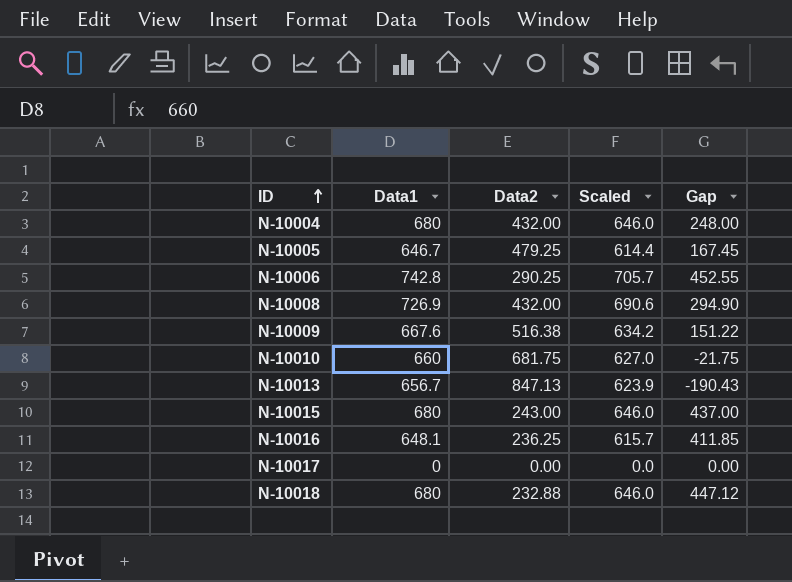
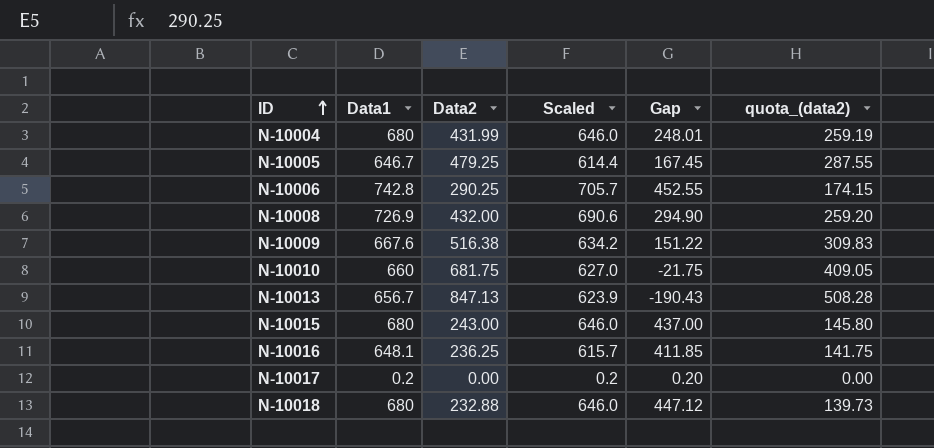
column quota_(data2) | formula: none -> [Data2] * 0.6
N-10004 | Data2: 432.00 -> 431.99
N-10004 | Gap: 248.00 -> 248.01
N-10017 | Data1: 0 -> 0.2
N-10017 | Scaled: 0.0 -> 0.2
N-10017 | Gap: 0.00 -> 0.20

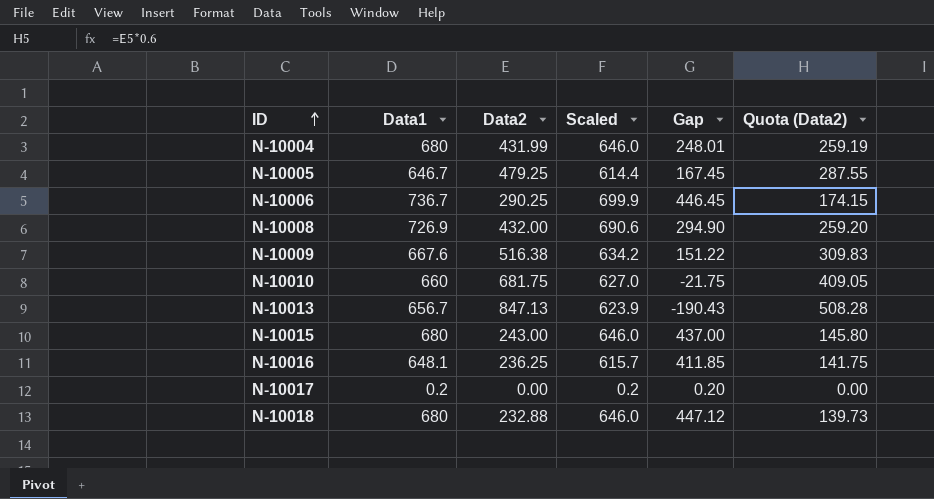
column name: quota_(data2) -> Quota (Data2)
N-10006 | Data1: 742.8 -> 736.7
N-10006 | Scaled: 705.7 -> 699.9
N-10006 | Gap: 452.55 -> 446.45

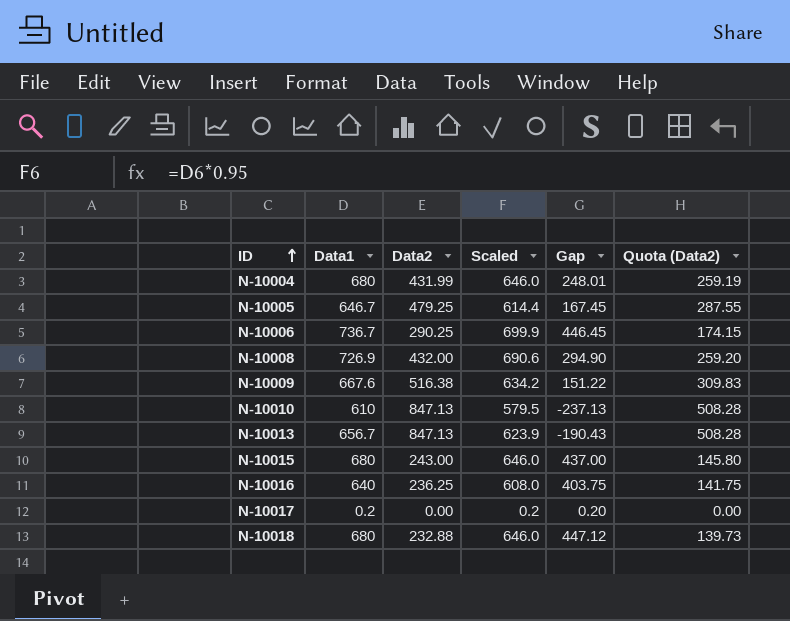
N-10010 | Data1: 660 -> 610
N-10010 | Data2: 681.75 -> 847.13
N-10010 | Scaled: 627.0 -> 579.5
N-10010 | Gap: -21.75 -> -237.13
N-10010 | Quota (Data2): 409.05 -> 508.28
N-10016 | Data1: 648.1 -> 640
N-10016 | Scaled: 615.7 -> 608.0
N-10016 | Gap: 411.85 -> 403.75

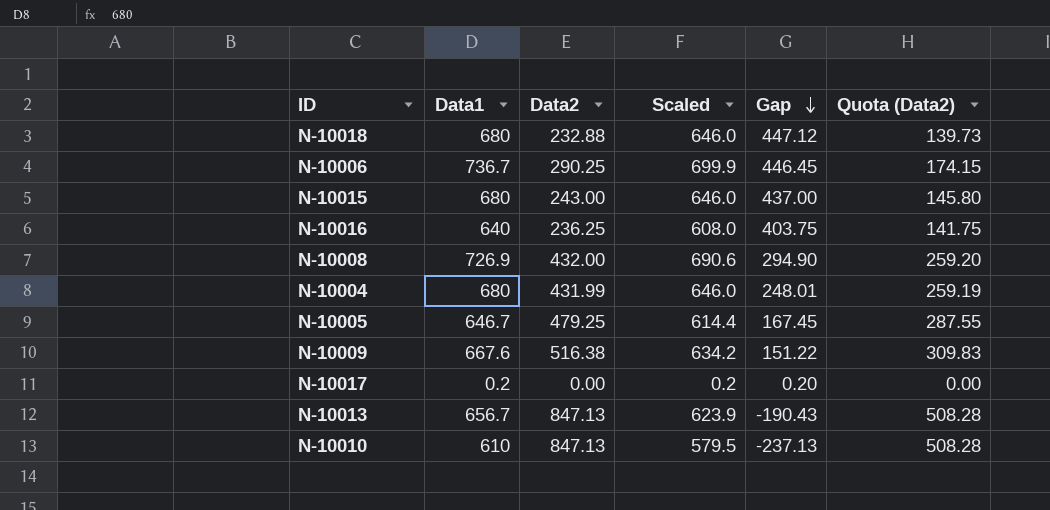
row order: ID ascending -> Gap descending

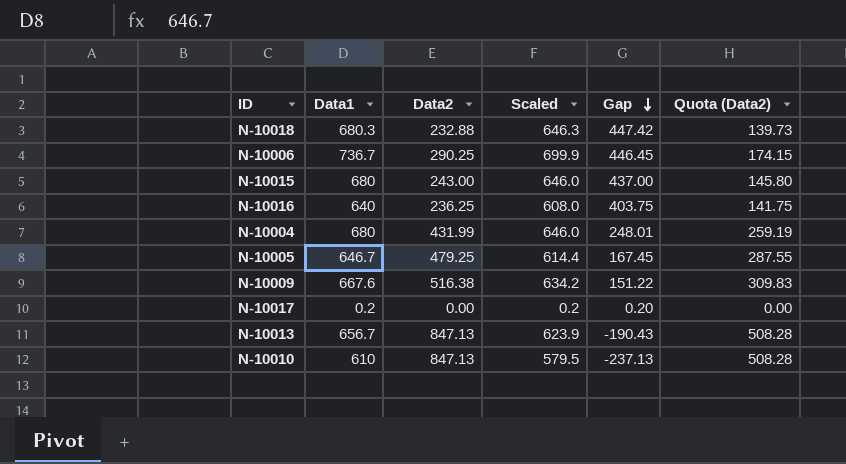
row N-10008: 726.9 | 432.00 | 690.6 | 294.90 | 259.20 -> none
N-10018 | Data1: 680 -> 680.3
N-10018 | Scaled: 646.0 -> 646.3
N-10018 | Gap: 447.12 -> 447.42

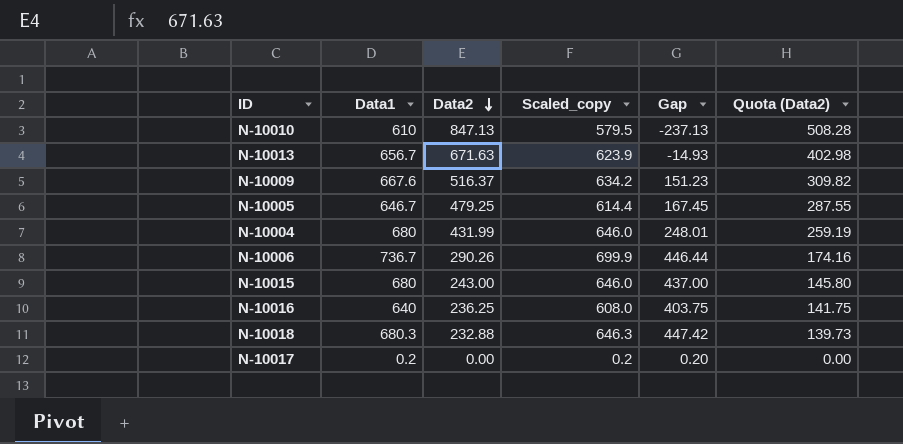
row order: Gap descending -> Data2 descending
column name: Scaled -> Scaled_copy
N-10013 | Data2: 847.13 -> 671.63
N-10013 | Gap: -190.43 -> -14.93
N-10013 | Quota (Data2): 508.28 -> 402.98
N-10009 | Data2: 516.38 -> 516.37
N-10009 | Gap: 151.22 -> 151.23
N-10009 | Quota (Data2): 309.83 -> 309.82
N-10006 | Data2: 290.25 -> 290.26
N-10006 | Gap: 446.45 -> 446.44
N-10006 | Quota (Data2): 174.15 -> 174.16

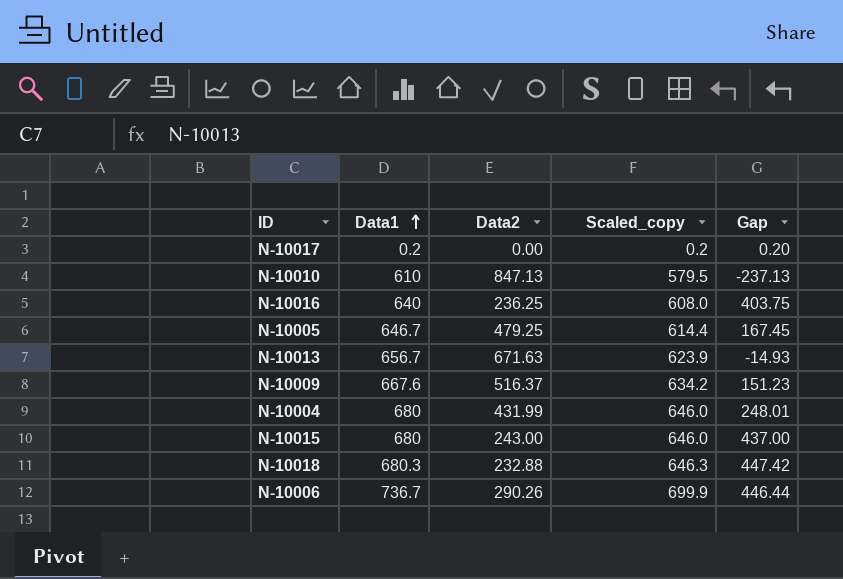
row order: Data2 descending -> Data1 ascending
column Quota (Data2) | formula: [Data2] * 0.6 -> none

